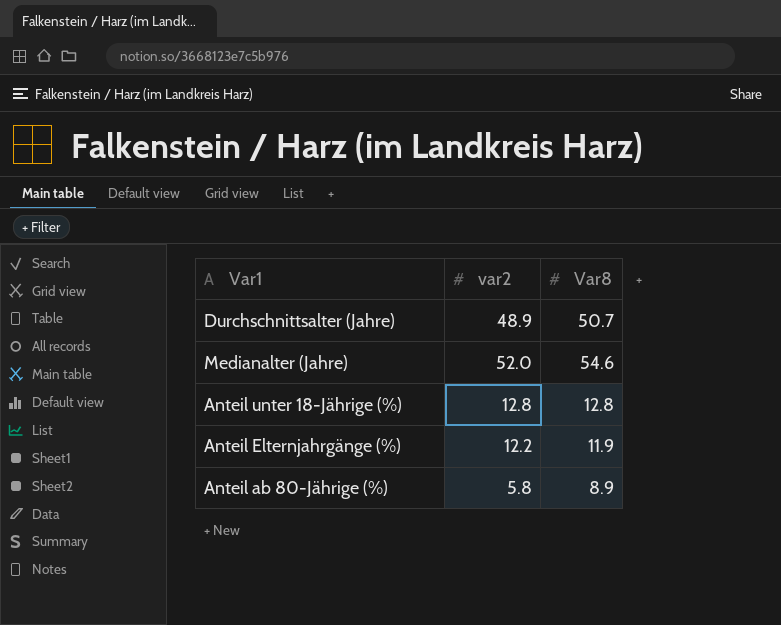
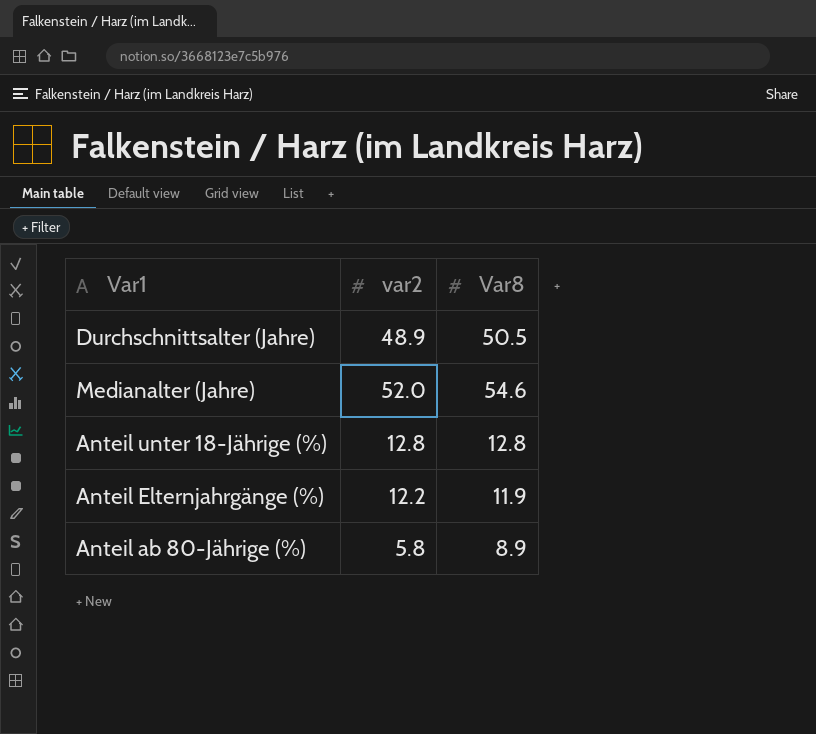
Durchschnittsalter (Jahre) | Var8: 50.7 -> 50.5

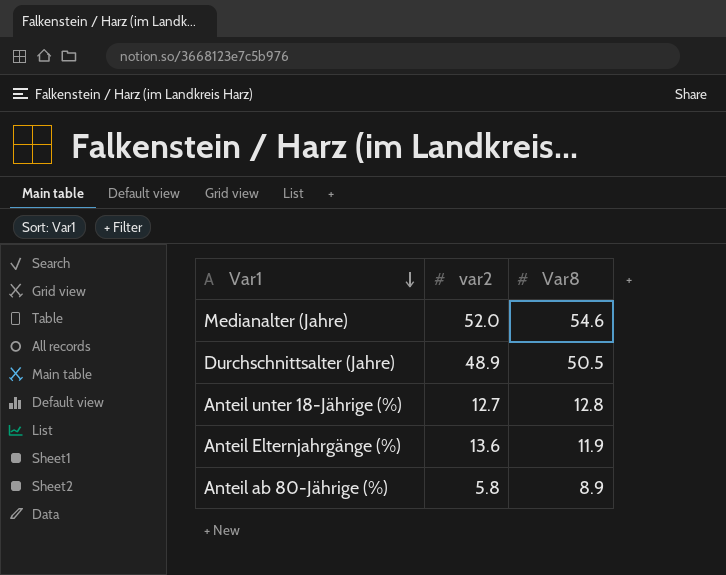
row order: none -> Var1 descending
Anteil unter 18-Jährige (%) | var2: 12.8 -> 12.7
Anteil Elternjahrgänge (%) | var2: 12.2 -> 13.6

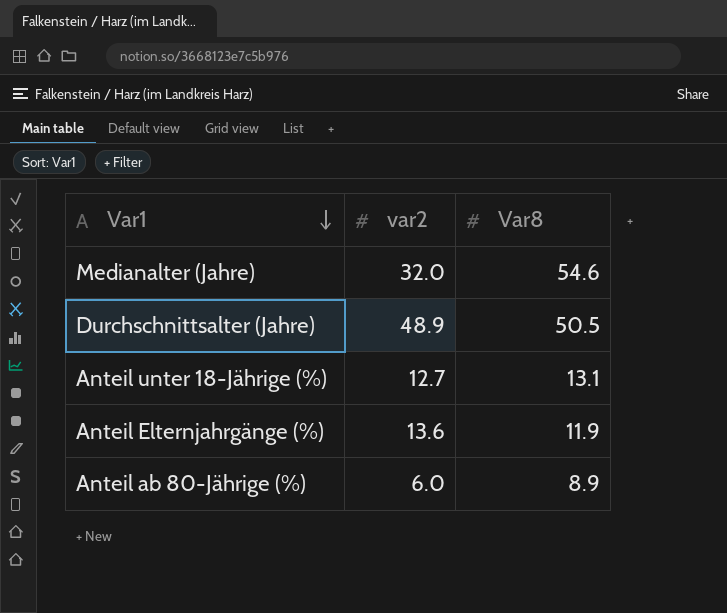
Medianalter (Jahre) | var2: 52.0 -> 32.0
Anteil unter 18-Jährige (%) | Var8: 12.8 -> 13.1
Anteil ab 80-Jährige (%) | var2: 5.8 -> 6.0

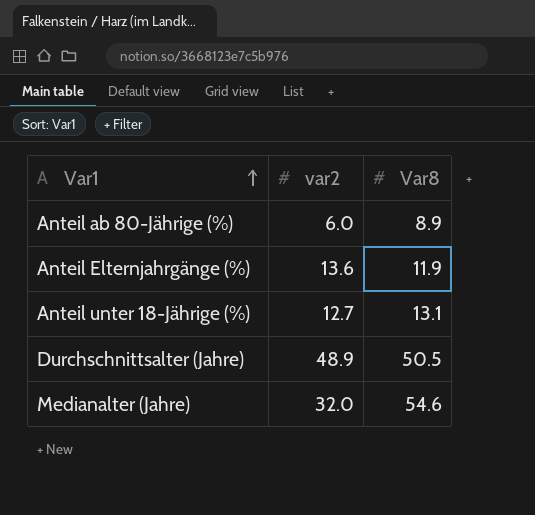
row order: Var1 descending -> Var1 ascending

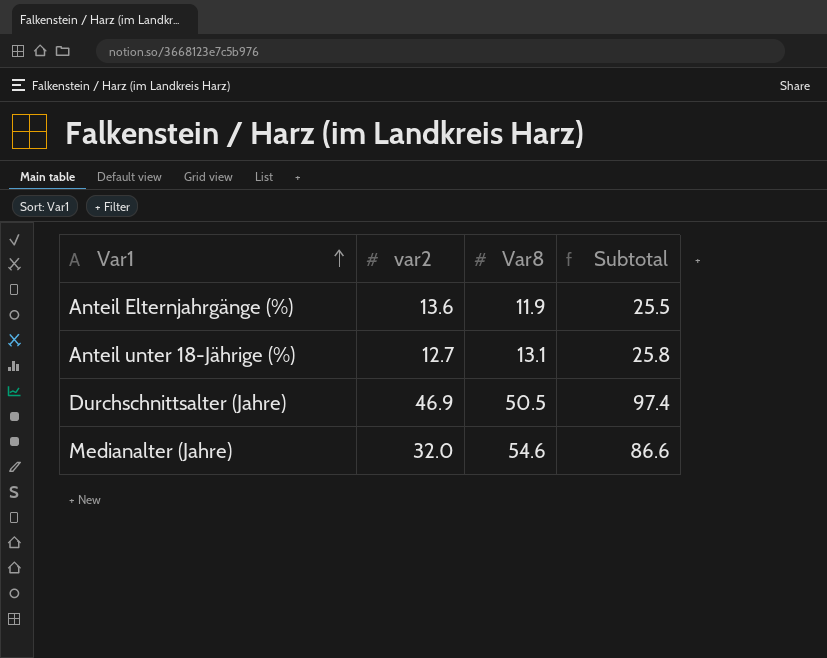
column Subtotal | formula: none -> [var2] + [Var8]
row Anteil ab 80-Jährige (%): 6.0 | 8.9 -> none
Durchschnittsalter (Jahre) | var2: 48.9 -> 46.9

